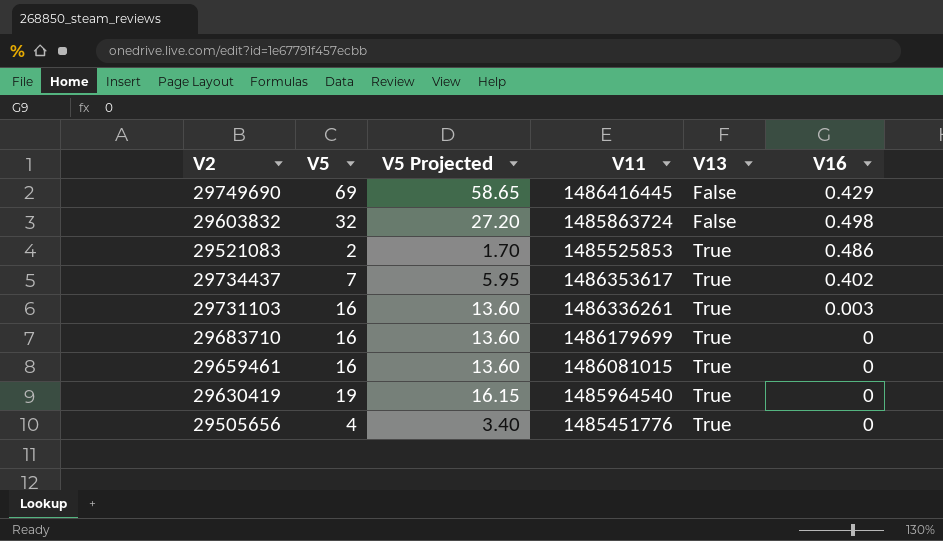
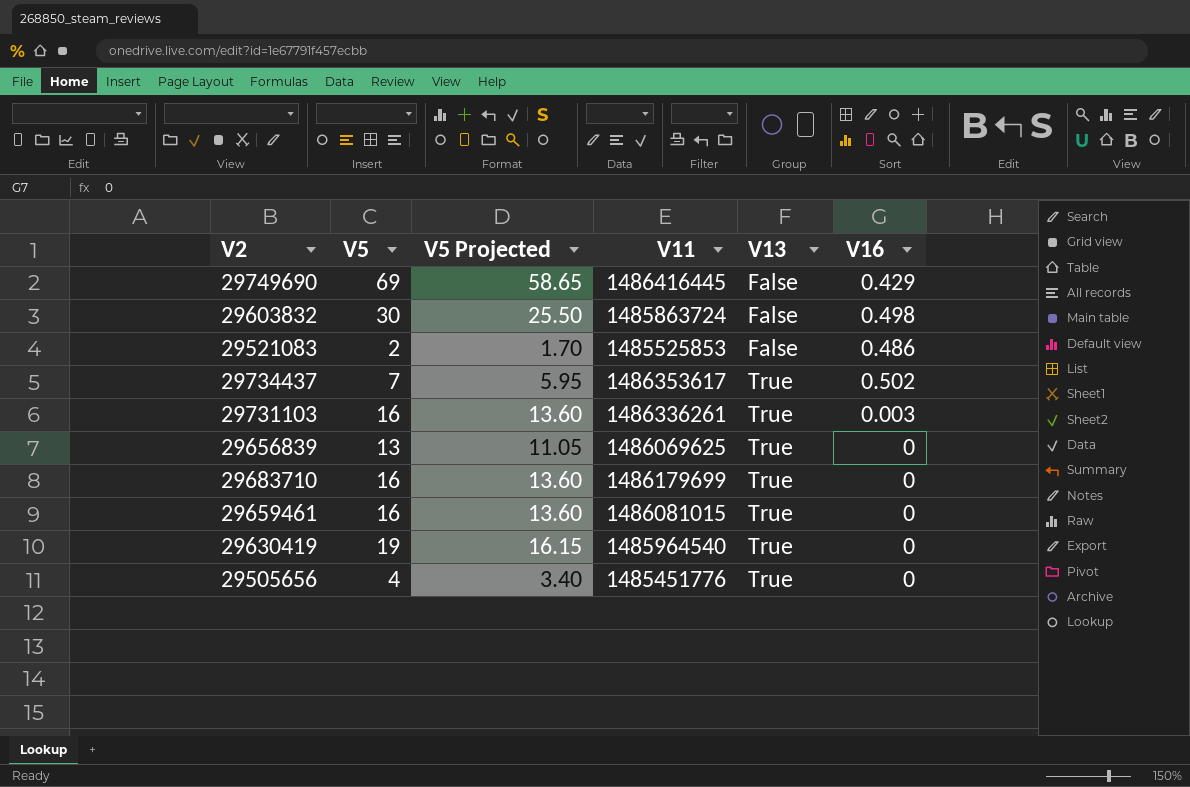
29603832 | V5: 32 -> 30
29603832 | V5 Projected: 27.20 -> 25.50
29521083 | V13: True -> False
29734437 | V16: 0.402 -> 0.502
row 29656839: none -> 13 | 11.05 | 1486069625 | True | 0

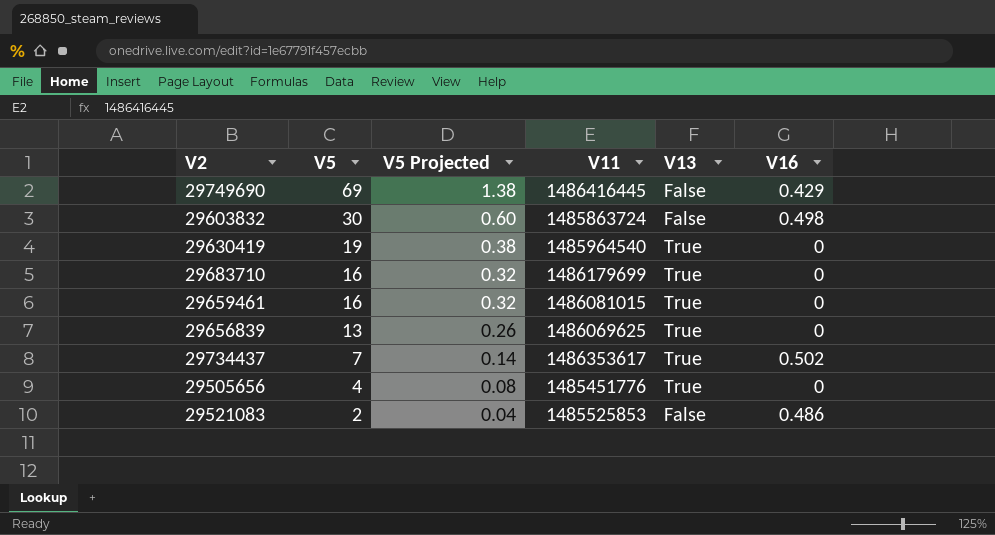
row order: V13 ascending -> V5 descending
column V5 Projected | formula: [V5] * 0.85 -> [V5] * 0.02
row 29731103: 16 | 13.60 | 1486336261 | True | 0.003 -> none

